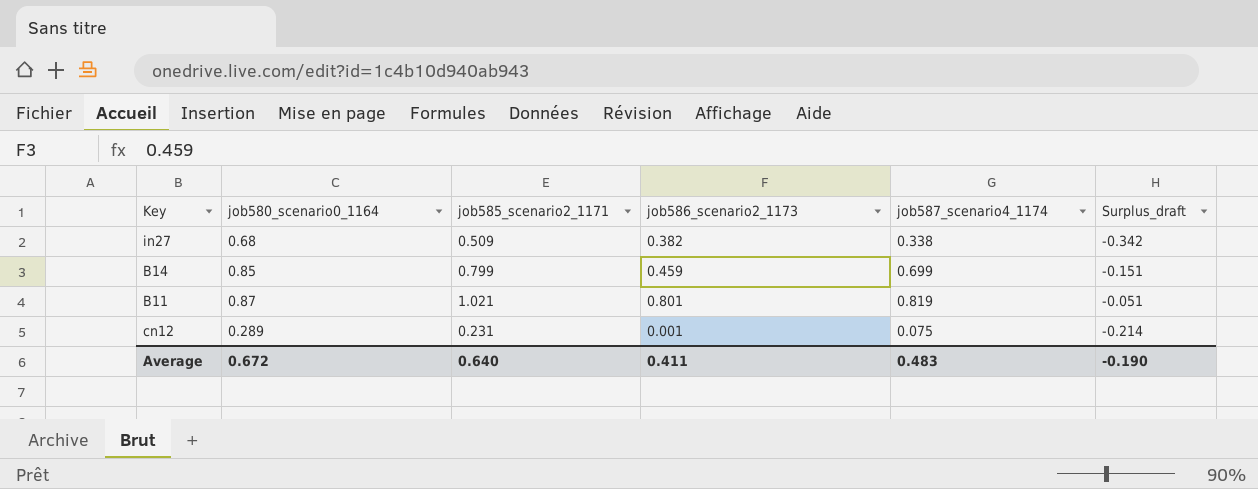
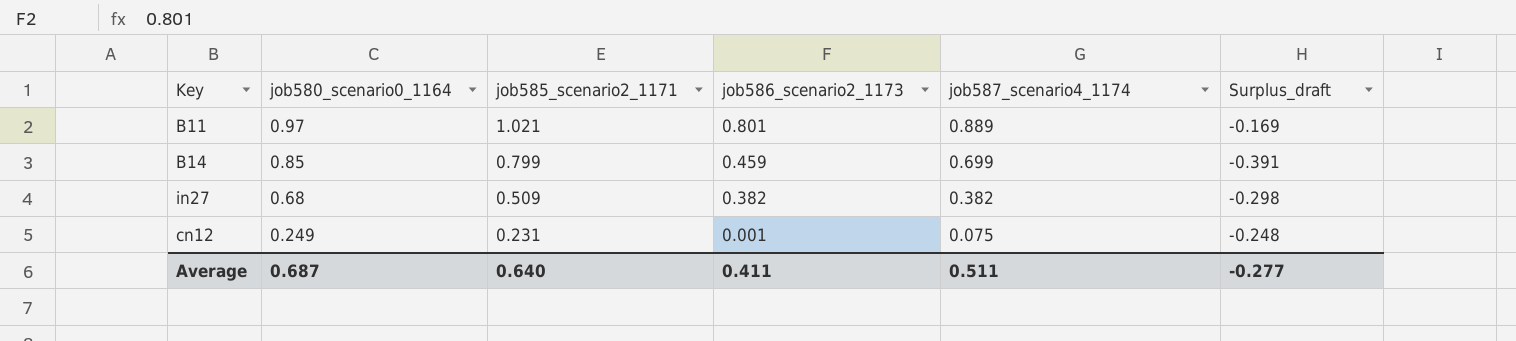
row order: none -> job580_scenario0_1164 descending
column Surplus_draft | formula: [job587_scenario4_1174] - [job580_scenario0_1164] -> [job586_scenario2_1173] - [job580_scenario0_1164]
B11 | job580_scenario0_1164: 0.87 -> 0.97
B11 | job587_scenario4_1174: 0.819 -> 0.889
in27 | job587_scenario4_1174: 0.338 -> 0.382
cn12 | job580_scenario0_1164: 0.289 -> 0.249
Average | job580_scenario0_1164: 0.672 -> 0.687
Average | job587_scenario4_1174: 0.483 -> 0.511
Average | Surplus_draft: -0.190 -> -0.277

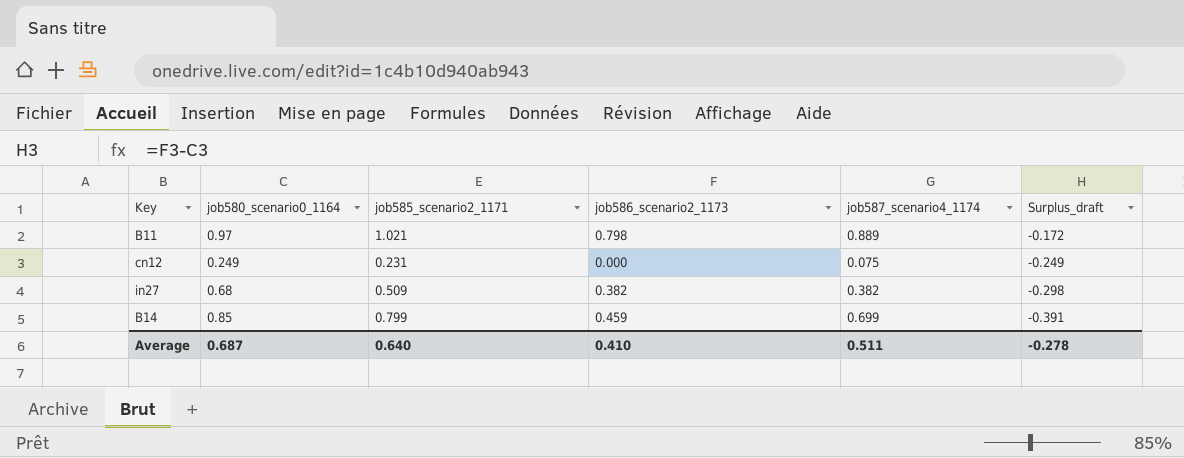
row order: job580_scenario0_1164 descending -> Surplus_draft descending
B11 | job586_scenario2_1173: 0.801 -> 0.798
B11 | Surplus_draft: -0.169 -> -0.172
cn12 | job586_scenario2_1173: 0.001 -> 0.000
cn12 | Surplus_draft: -0.248 -> -0.249
Average | job586_scenario2_1173: 0.411 -> 0.410
Average | Surplus_draft: -0.277 -> -0.278

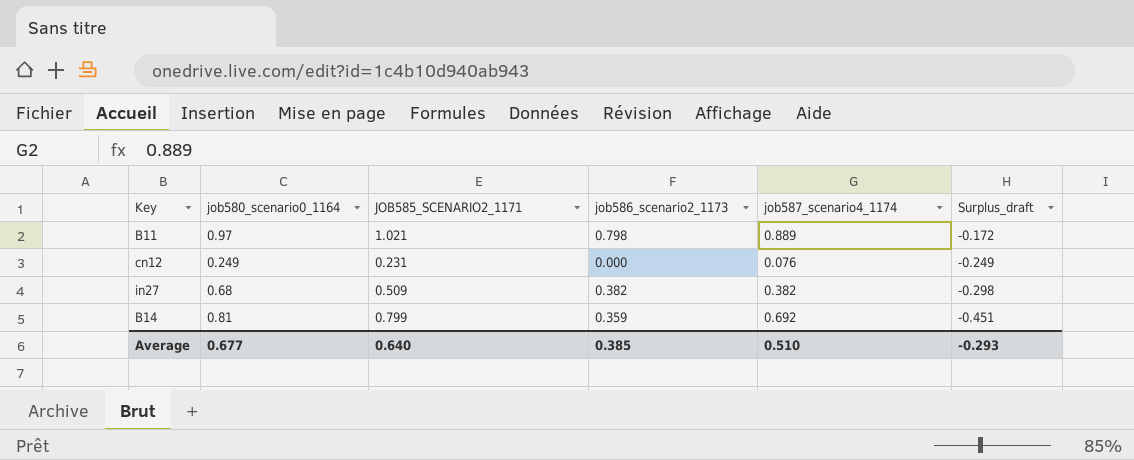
column name: job585_scenario2_1171 -> JOB585_SCENARIO2_1171
cn12 | job587_scenario4_1174: 0.075 -> 0.076
B14 | job580_scenario0_1164: 0.85 -> 0.81
B14 | job586_scenario2_1173: 0.459 -> 0.359
B14 | job587_scenario4_1174: 0.699 -> 0.692
B14 | Surplus_draft: -0.391 -> -0.451
Average | job580_scenario0_1164: 0.687 -> 0.677
Average | job586_scenario2_1173: 0.410 -> 0.385
Average | job587_scenario4_1174: 0.511 -> 0.510
Average | Surplus_draft: -0.278 -> -0.293

